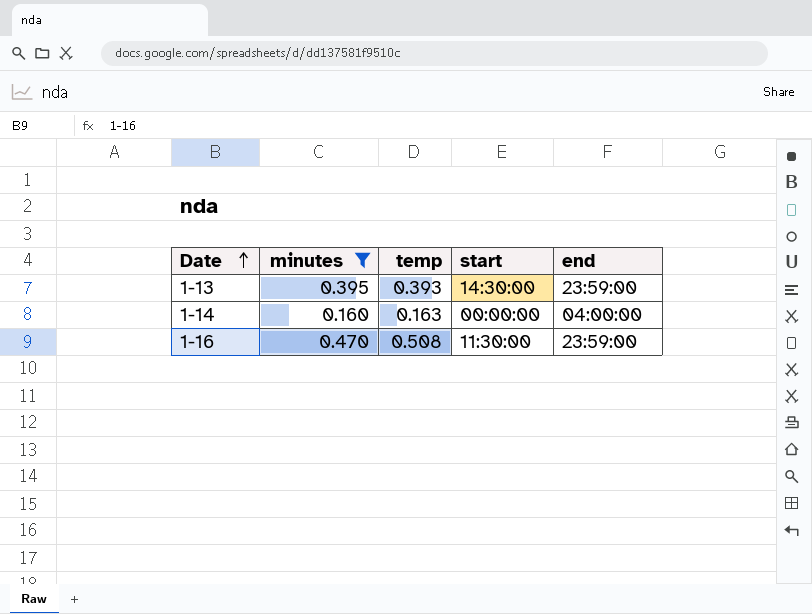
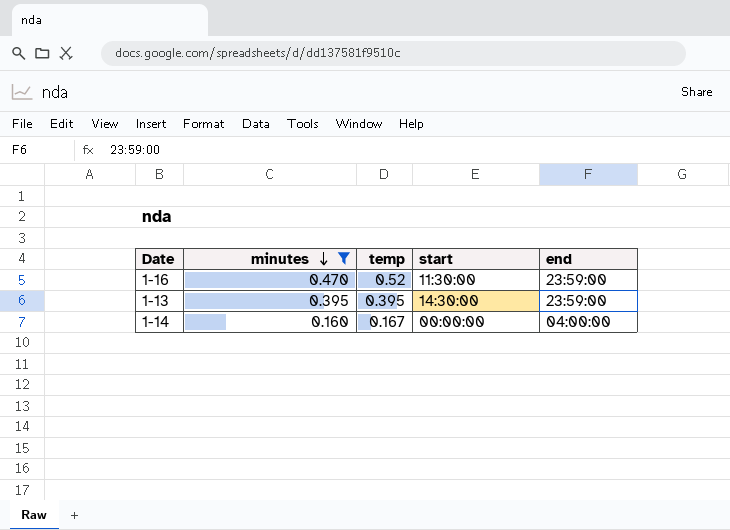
row order: Date ascending -> minutes descending
1-16 | temp: 0.508 -> 0.52
1-13 | temp: 0.393 -> 0.395
1-14 | temp: 0.163 -> 0.167

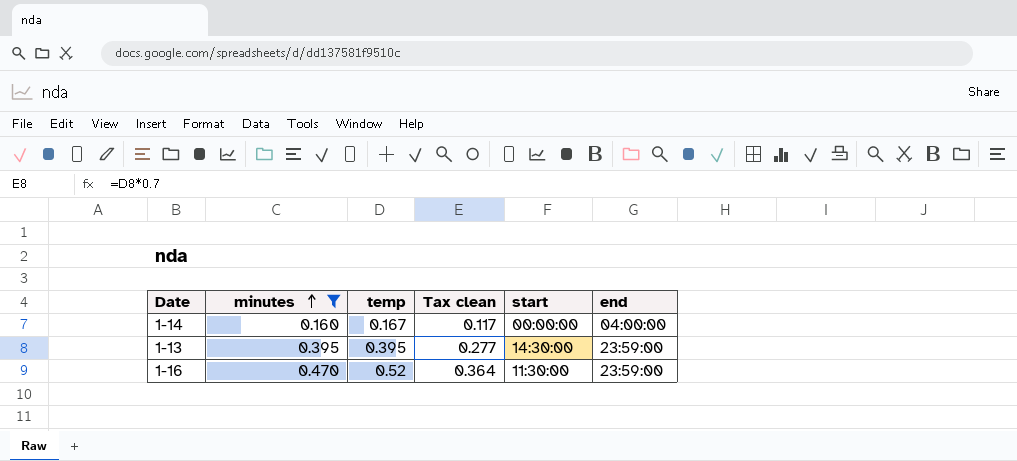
row order: minutes descending -> minutes ascending
column Tax clean | formula: none -> [temp] * 0.7

